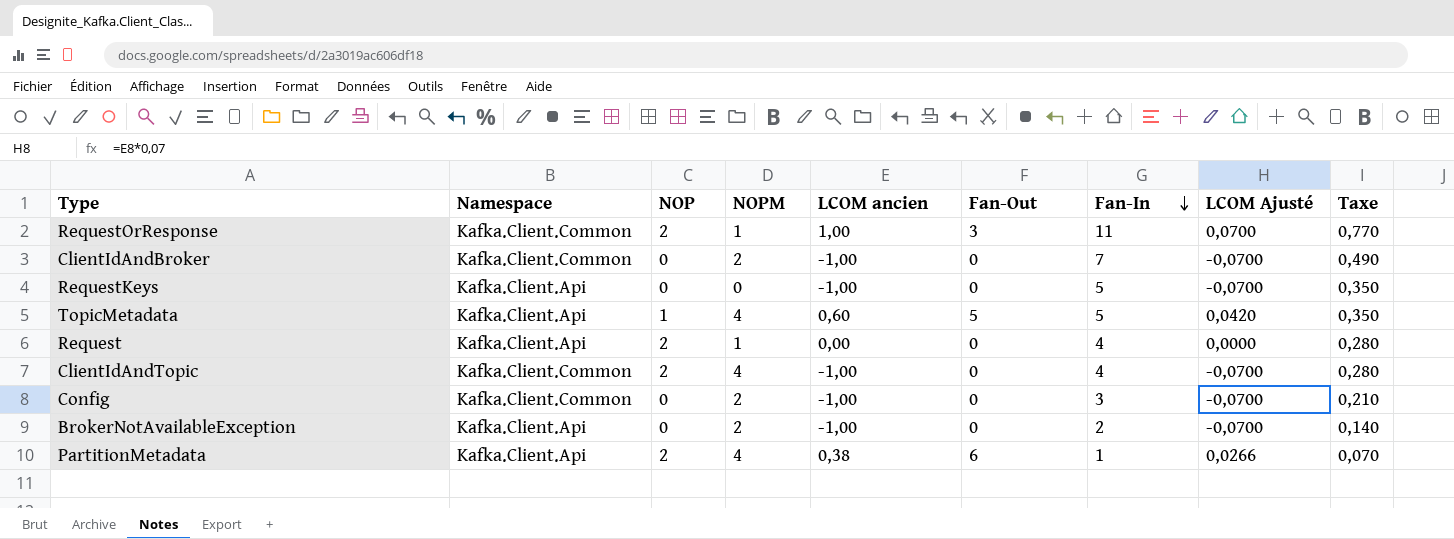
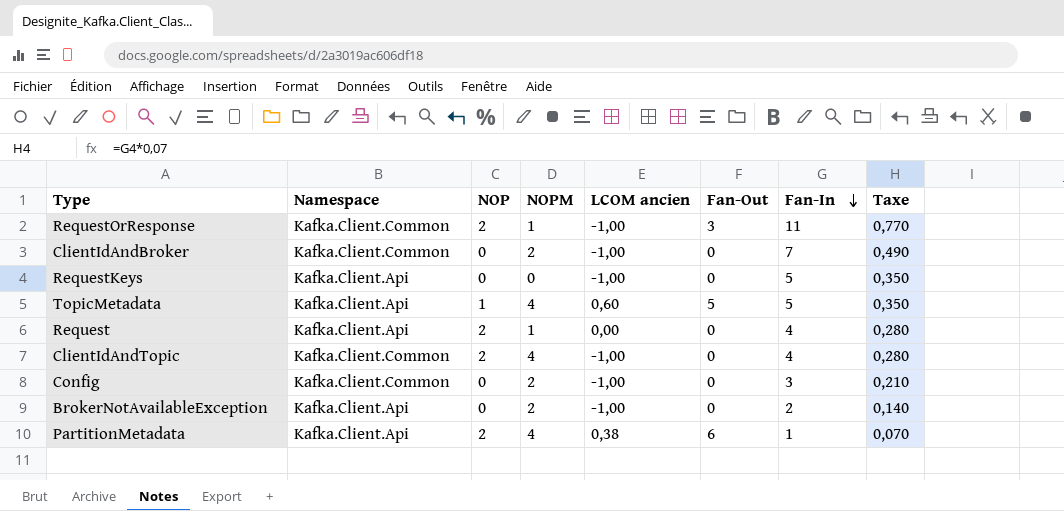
column LCOM Ajusté | formula: [LCOM ancien] * 0,07 -> none
RequestOrResponse | LCOM ancien: 1,00 -> -1,00

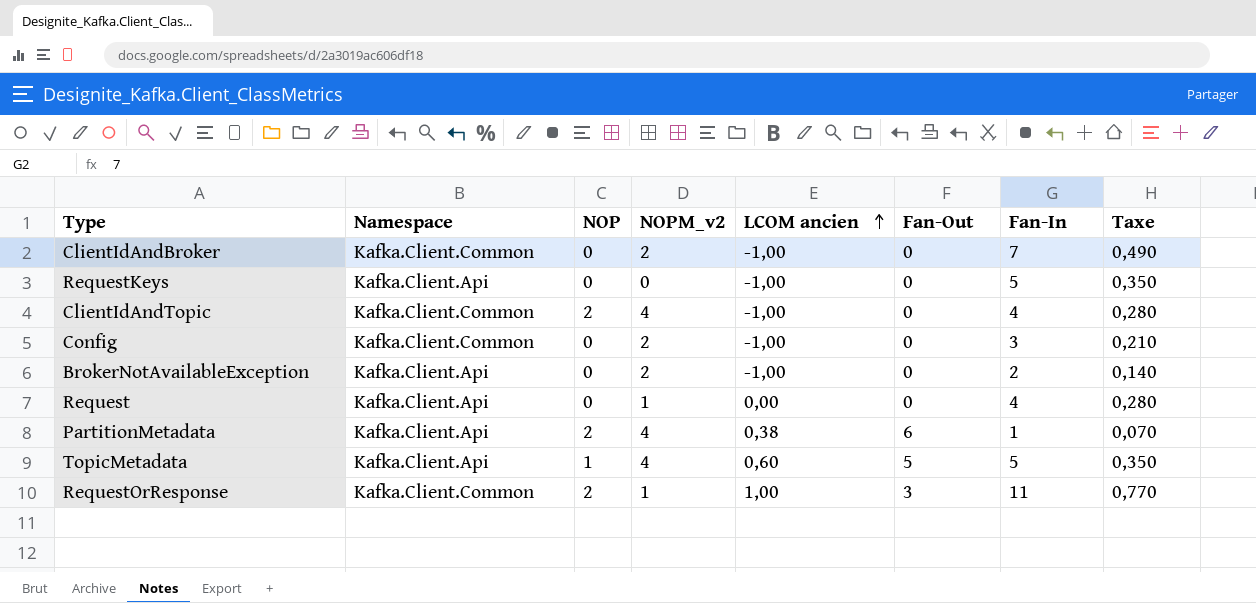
row order: Fan-In descending -> LCOM ancien ascending
column name: NOPM -> NOPM_v2
Request | NOP: 2 -> 0
RequestOrResponse | LCOM ancien: -1,00 -> 1,00

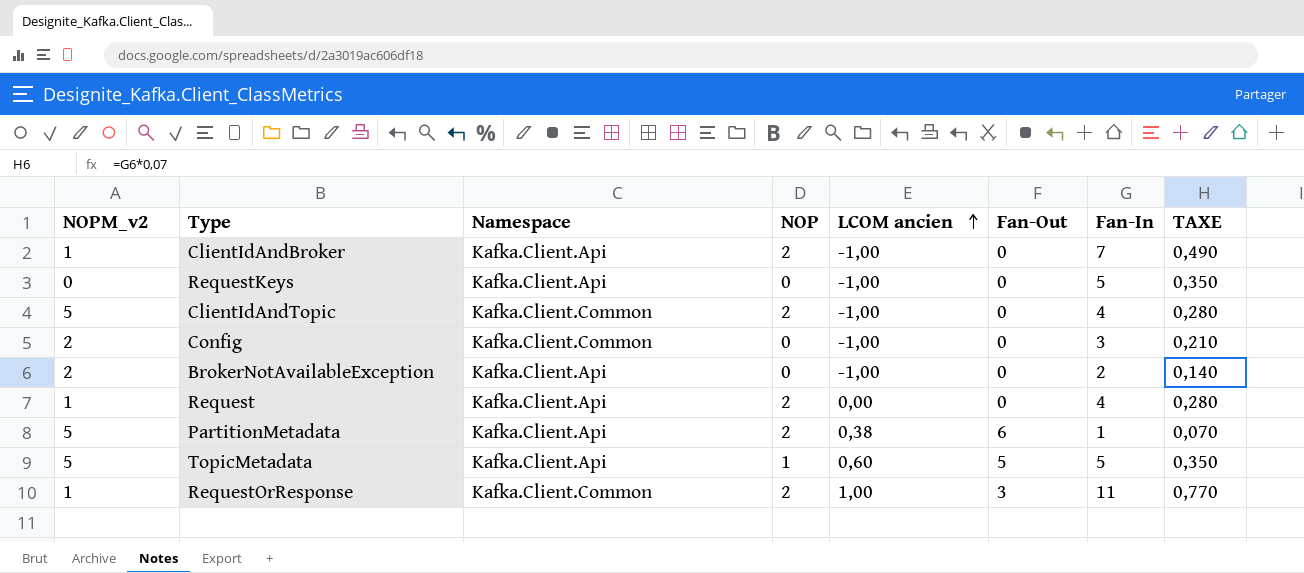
column NOPM_v2 | position: 4 -> 1
column name: Taxe -> TAXE
ClientIdAndBroker | NOPM_v2: 2 -> 1
ClientIdAndBroker | Namespace: Kafka.Client.Common -> Kafka.Client.Api
ClientIdAndBroker | NOP: 0 -> 2
ClientIdAndTopic | NOPM_v2: 4 -> 5
Request | NOP: 0 -> 2
PartitionMetadata | NOPM_v2: 4 -> 5
TopicMetadata | NOPM_v2: 4 -> 5

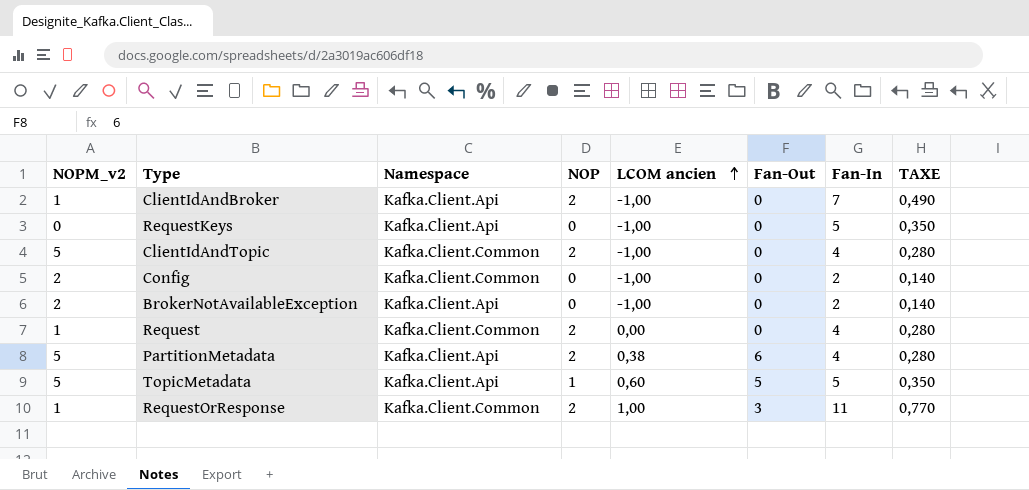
Config | Fan-In: 3 -> 2
Config | TAXE: 0,210 -> 0,140
Request | Namespace: Kafka.Client.Api -> Kafka.Client.Common
PartitionMetadata | Fan-In: 1 -> 4
PartitionMetadata | TAXE: 0,070 -> 0,280

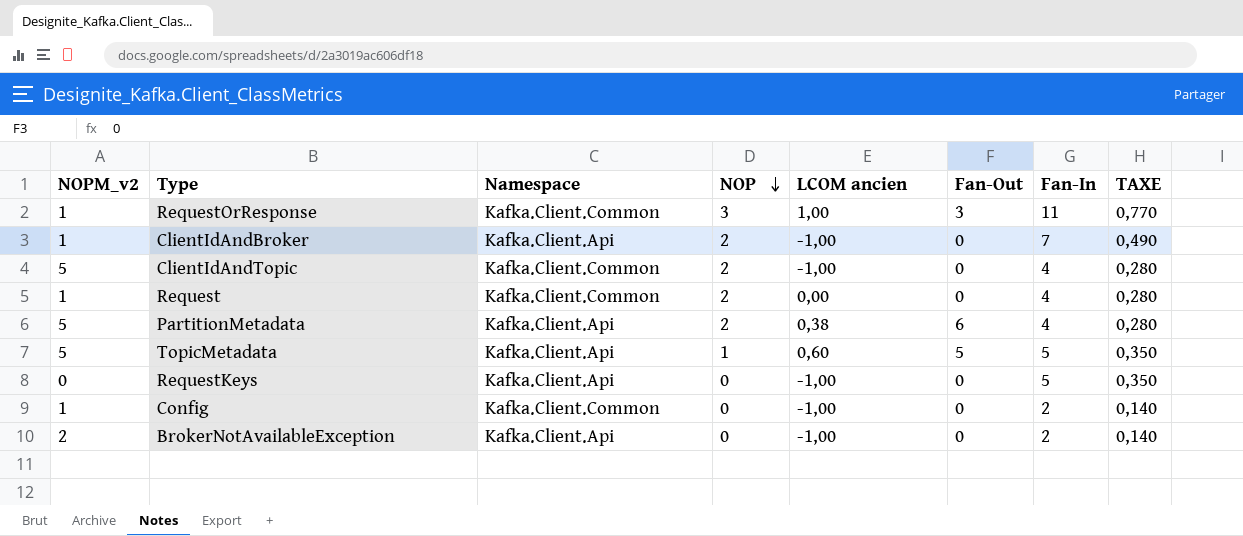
row order: LCOM ancien ascending -> NOP descending
RequestOrResponse | NOP: 2 -> 3
Config | NOPM_v2: 2 -> 1

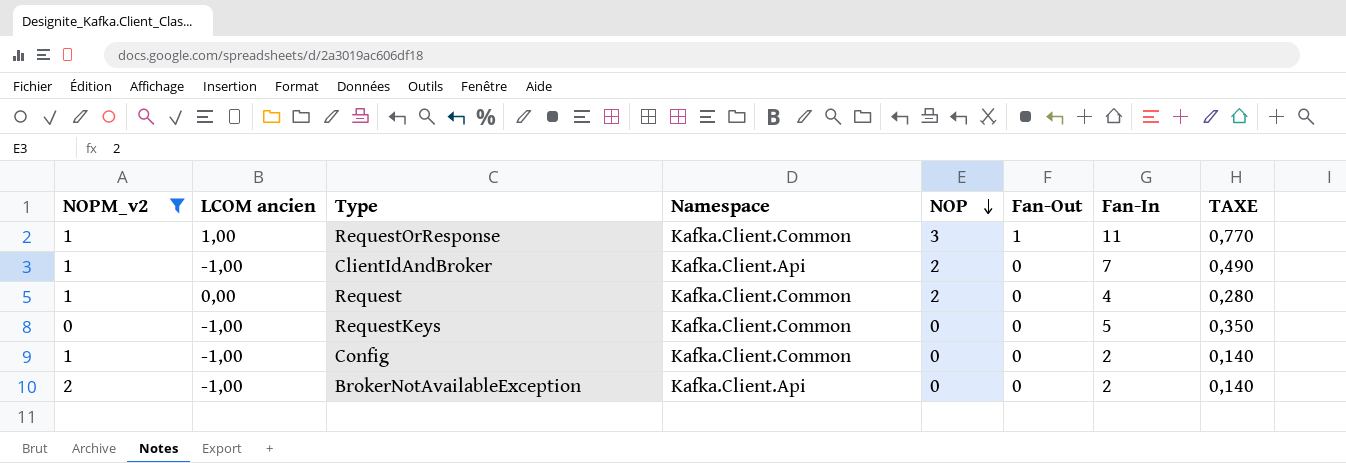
filter: none -> NOPM_v2 != 5
column LCOM ancien | position: 5 -> 2
RequestOrResponse | Fan-Out: 3 -> 1
RequestKeys | Namespace: Kafka.Client.Api -> Kafka.Client.Common

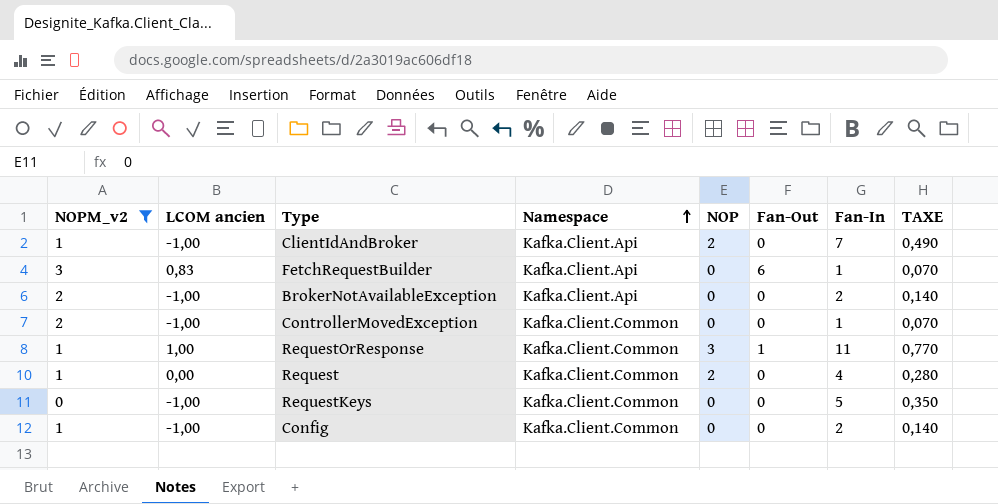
row order: NOP descending -> Namespace ascending
row FetchRequestBuilder: none -> 3 | 0,83 | Kafka.Client.Api | 0 | 6 | 1 | 0,070
row ControllerMovedException: none -> 2 | -1,00 | Kafka.Client.Common | 0 | 0 | 1 | 0,070

